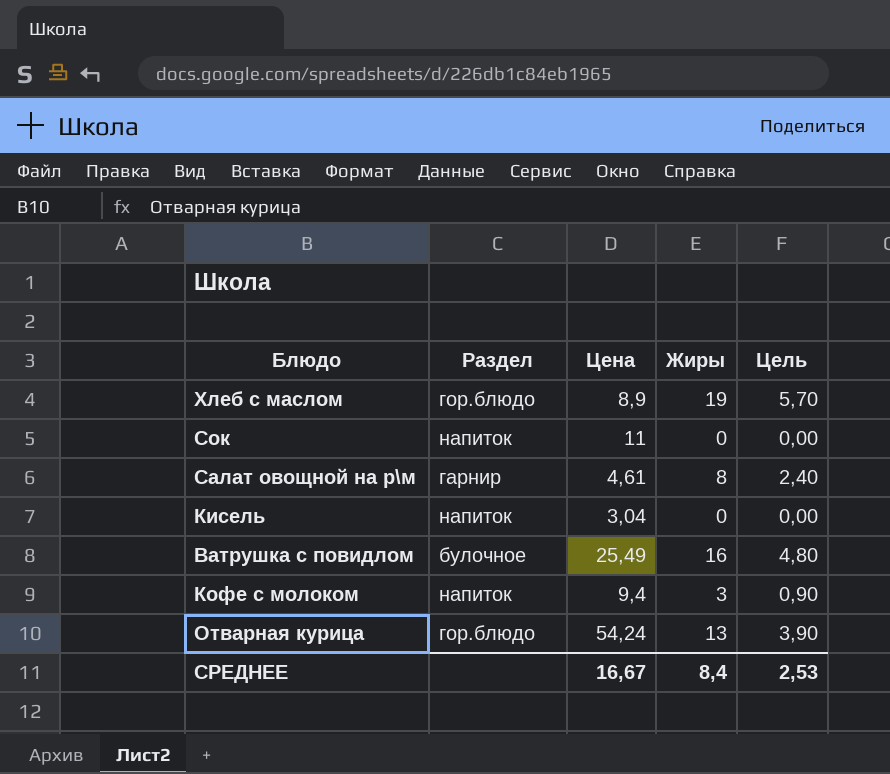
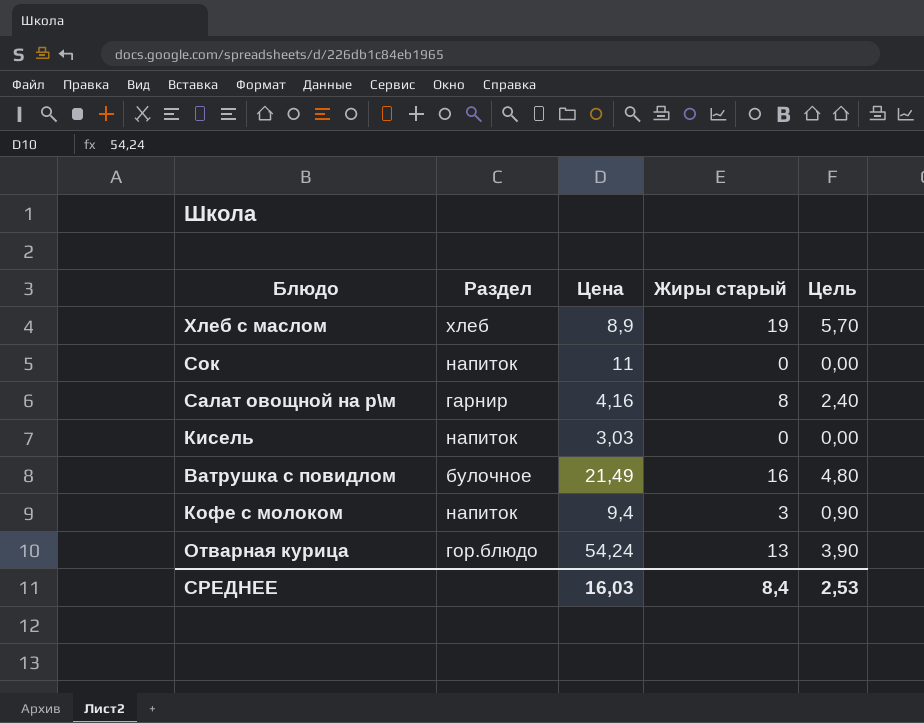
column name: Жиры -> Жиры старый
Хлеб с маслом | Раздел: гор.блюдо -> хлеб
Салат овощной на р\м | Цена: 4,61 -> 4,16
Кисель | Цена: 3,04 -> 3,03
Ватрушка с повидлом | Цена: 25,49 -> 21,49
СРЕДНЕЕ | Цена: 16,67 -> 16,03

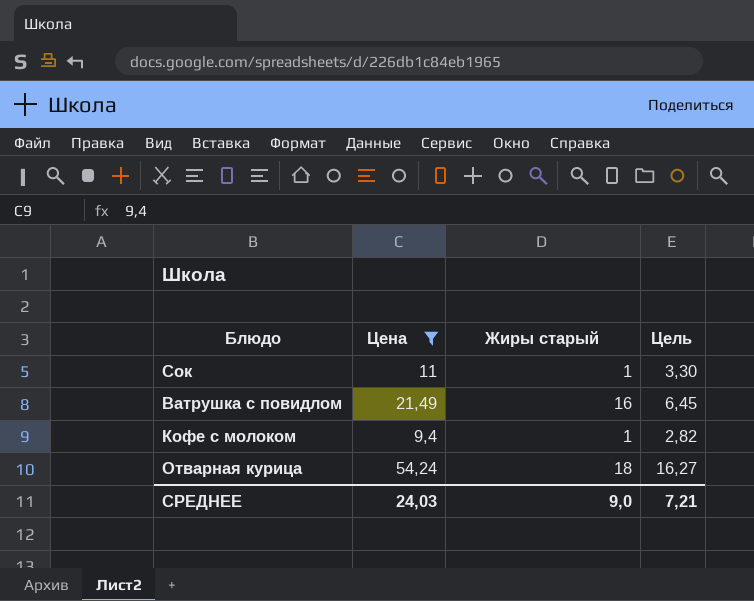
filter: none -> Цена >= 9,4
column Раздел | position: 2 -> none
column Цель | formula: [Жиры старый] * 0,3 -> [Цена] * 0,3
Сок | Жиры старый: 0 -> 1
Кофе с молоком | Жиры старый: 3 -> 1
Отварная курица | Жиры старый: 13 -> 18
СРЕДНЕЕ | Цена: 16,03 -> 24,03
СРЕДНЕЕ | Жиры старый: 8,4 -> 9,0
СРЕДНЕЕ | Цель: 2,53 -> 7,21

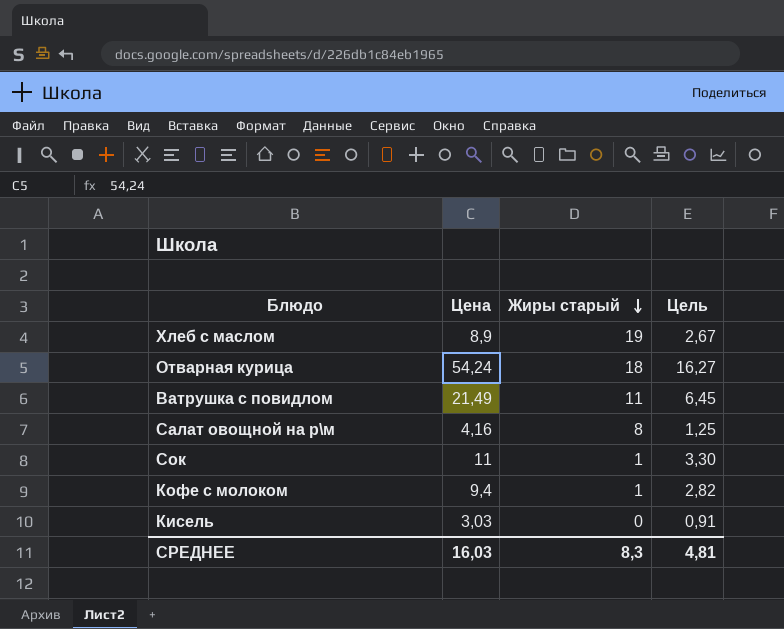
filter: Цена >= 9,4 -> none
row order: none -> Жиры старый descending
Ватрушка с повидлом | Жиры старый: 16 -> 11
СРЕДНЕЕ | Цена: 24,03 -> 16,03
СРЕДНЕЕ | Жиры старый: 9,0 -> 8,3
СРЕДНЕЕ | Цель: 7,21 -> 4,81

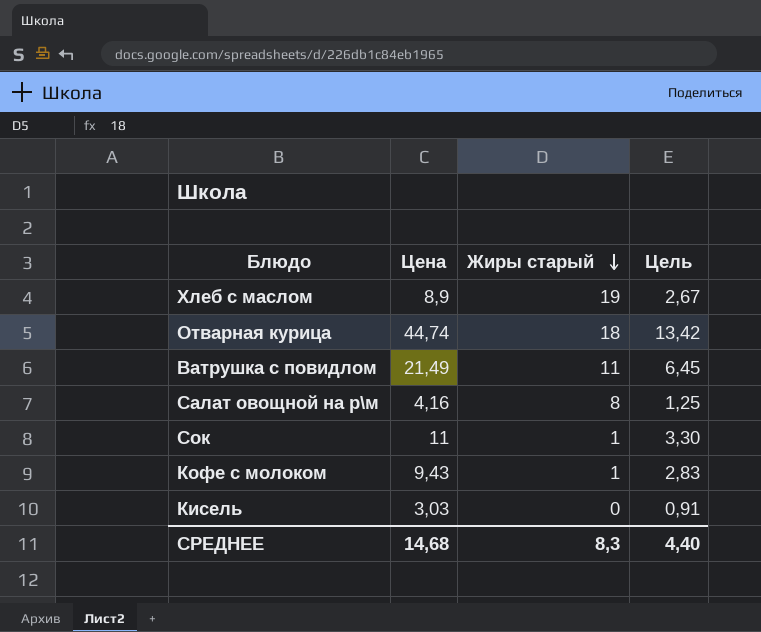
Отварная курица | Цена: 54,24 -> 44,74
Отварная курица | Цель: 16,27 -> 13,42
Кофе с молоком | Цена: 9,4 -> 9,43
Кофе с молоком | Цель: 2,82 -> 2,83
СРЕДНЕЕ | Цена: 16,03 -> 14,68
СРЕДНЕЕ | Цель: 4,81 -> 4,40

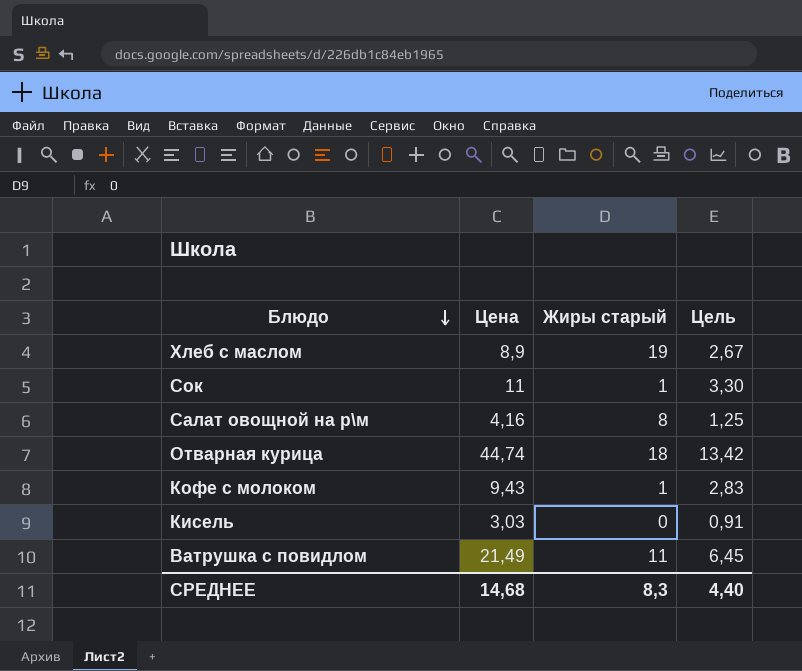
row order: Жиры старый descending -> Блюдо descending

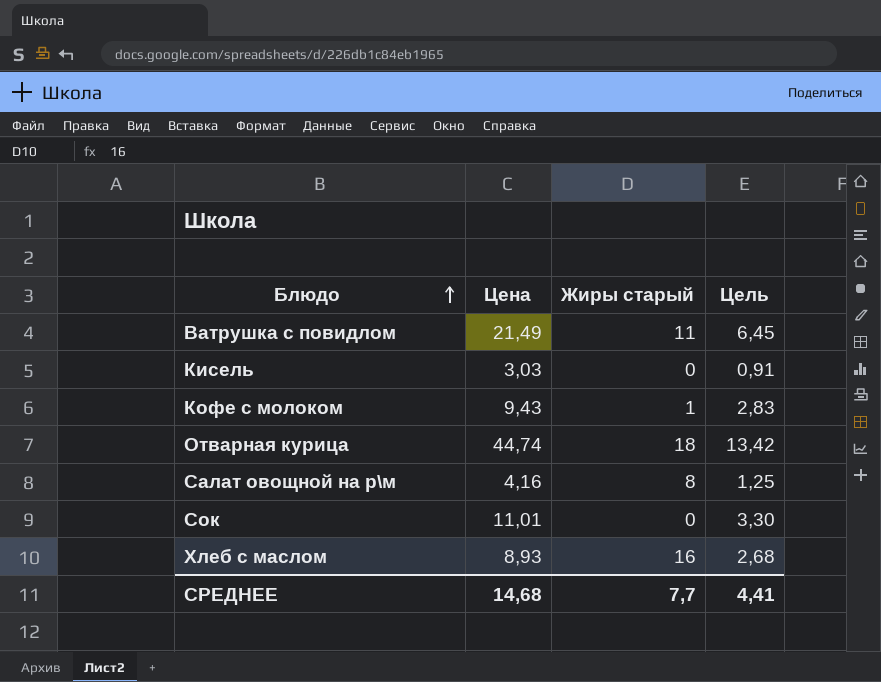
row order: Блюдо descending -> Блюдо ascending
Сок | Цена: 11 -> 11,01
Сок | Жиры старый: 1 -> 0
Хлеб с маслом | Цена: 8,9 -> 8,93
Хлеб с маслом | Жиры старый: 19 -> 16
Хлеб с маслом | Цель: 2,67 -> 2,68
СРЕДНЕЕ | Жиры старый: 8,3 -> 7,7
СРЕДНЕЕ | Цель: 4,40 -> 4,41

